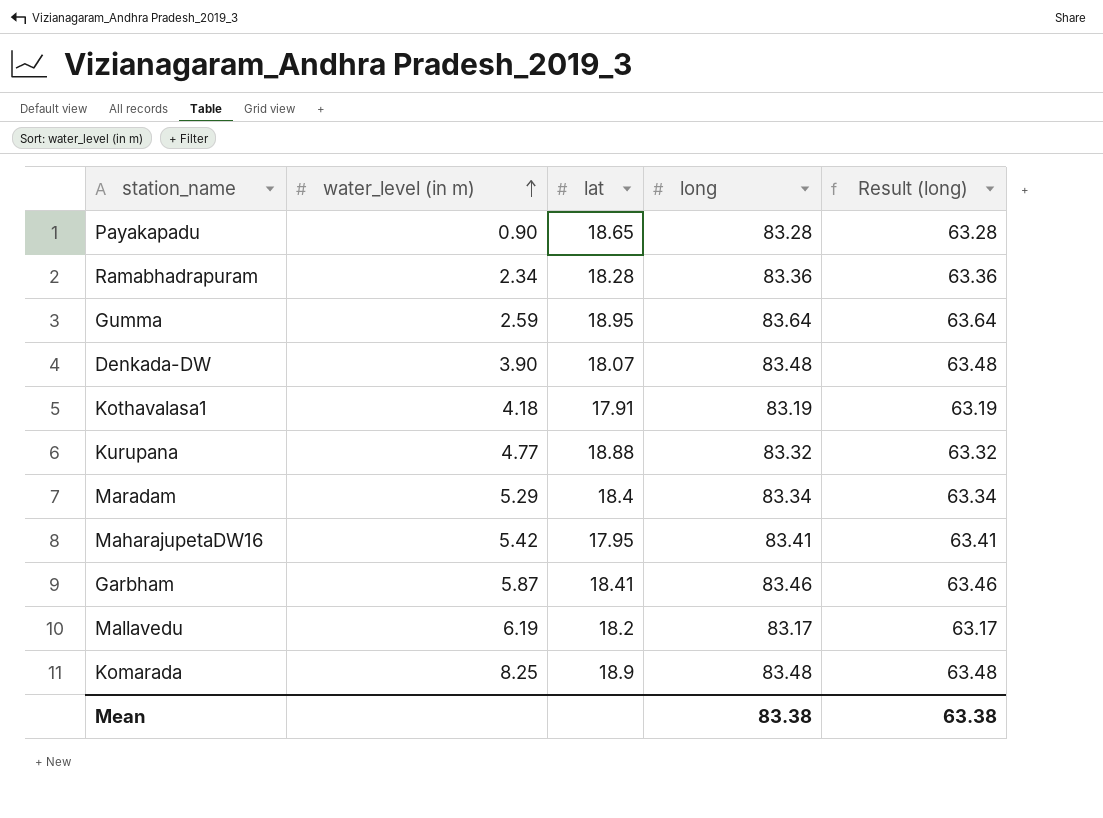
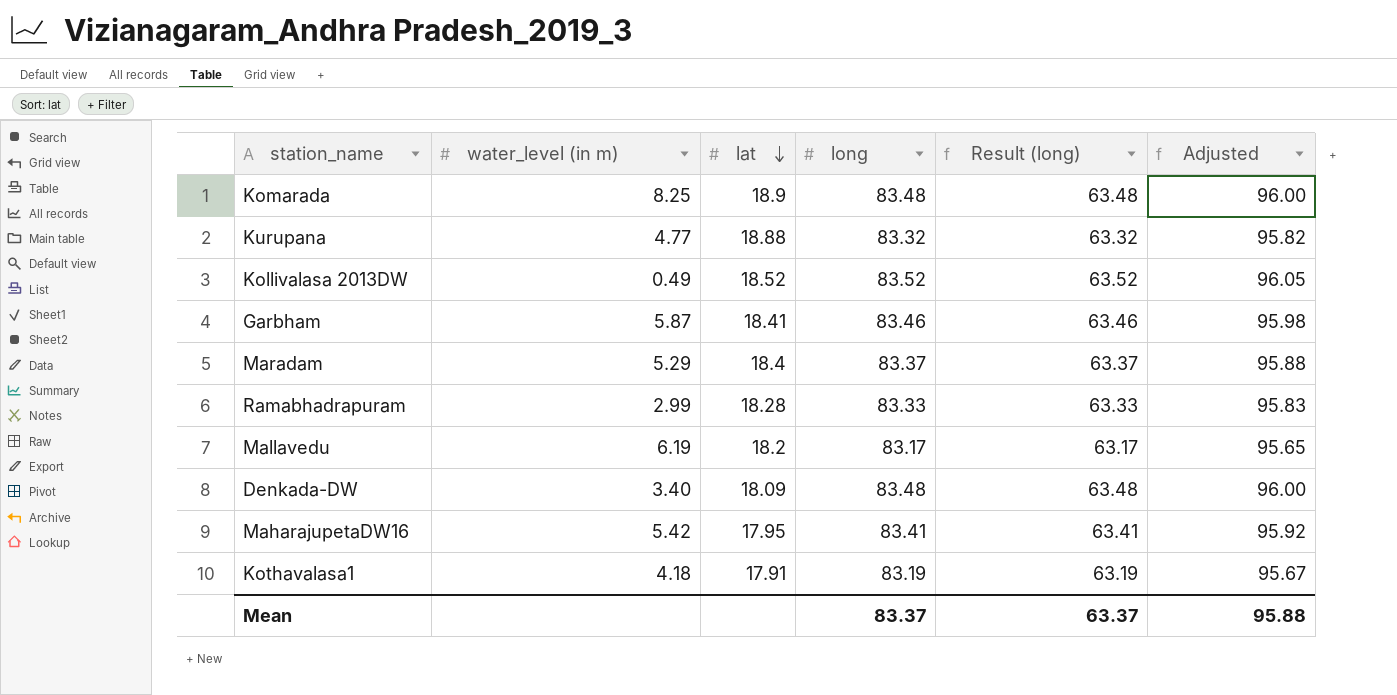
row order: water_level (in m) ascending -> lat descending
column Adjusted | formula: none -> [long] * 1.15
row Payakapadu: 0.90 | 18.65 | 83.28 | 63.28 -> none
row Gumma: 2.59 | 18.95 | 83.64 | 63.64 -> none
row Kollivalasa 2013DW: none -> 0.49 | 18.52 | 83.52 | 63.52 | 96.05
Maradam | long: 83.34 -> 83.37
Maradam | Result (long): 63.34 -> 63.37
Ramabhadrapuram | water_level (in m): 2.34 -> 2.99
Ramabhadrapuram | long: 83.36 -> 83.33
Ramabhadrapuram | Result (long): 63.36 -> 63.33
Denkada-DW | water_level (in m): 3.90 -> 3.40
Denkada-DW | lat: 18.07 -> 18.09
Mean | long: 83.38 -> 83.37
Mean | Result (long): 63.38 -> 63.37

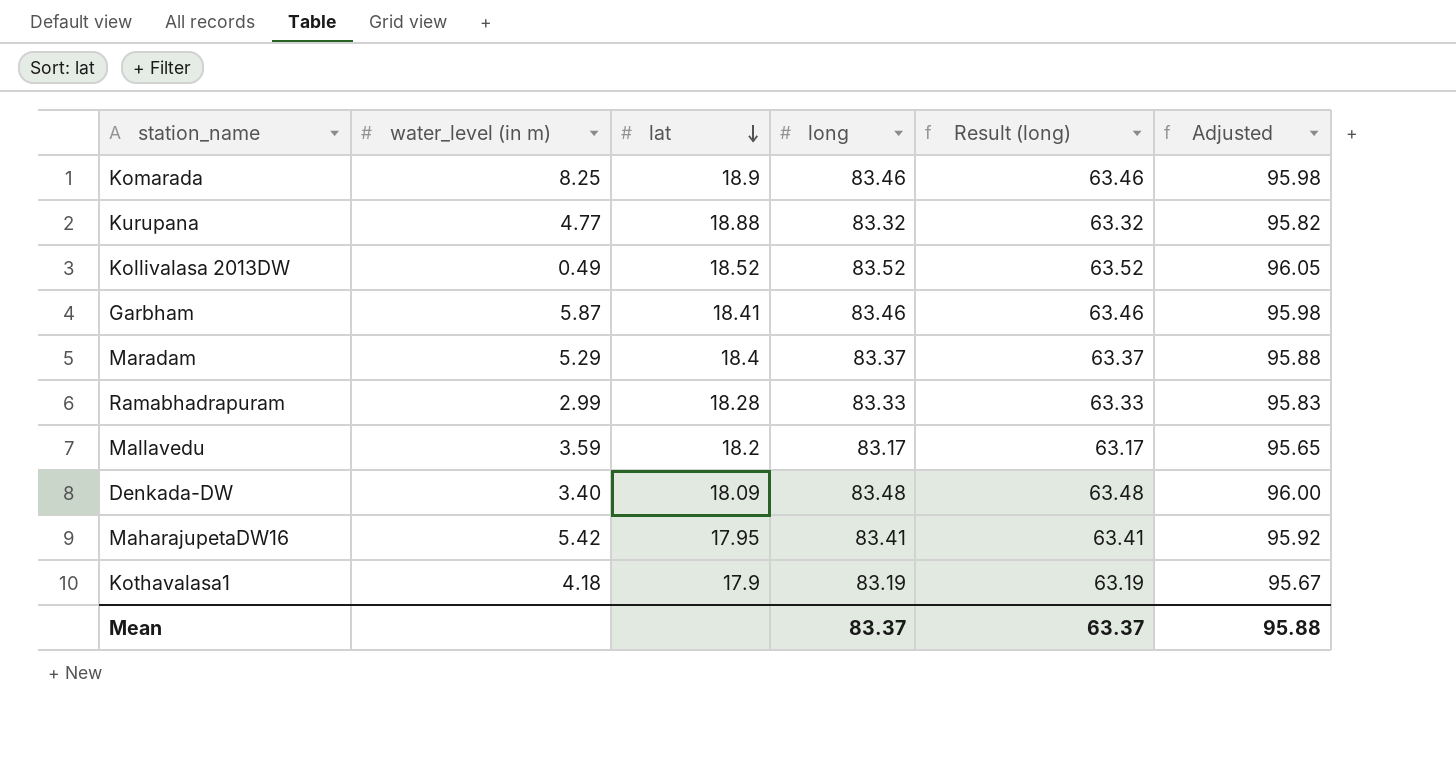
Komarada | long: 83.48 -> 83.46
Komarada | Result (long): 63.48 -> 63.46
Komarada | Adjusted: 96.00 -> 95.98
Mallavedu | water_level (in m): 6.19 -> 3.59
Kothavalasa1 | lat: 17.91 -> 17.9

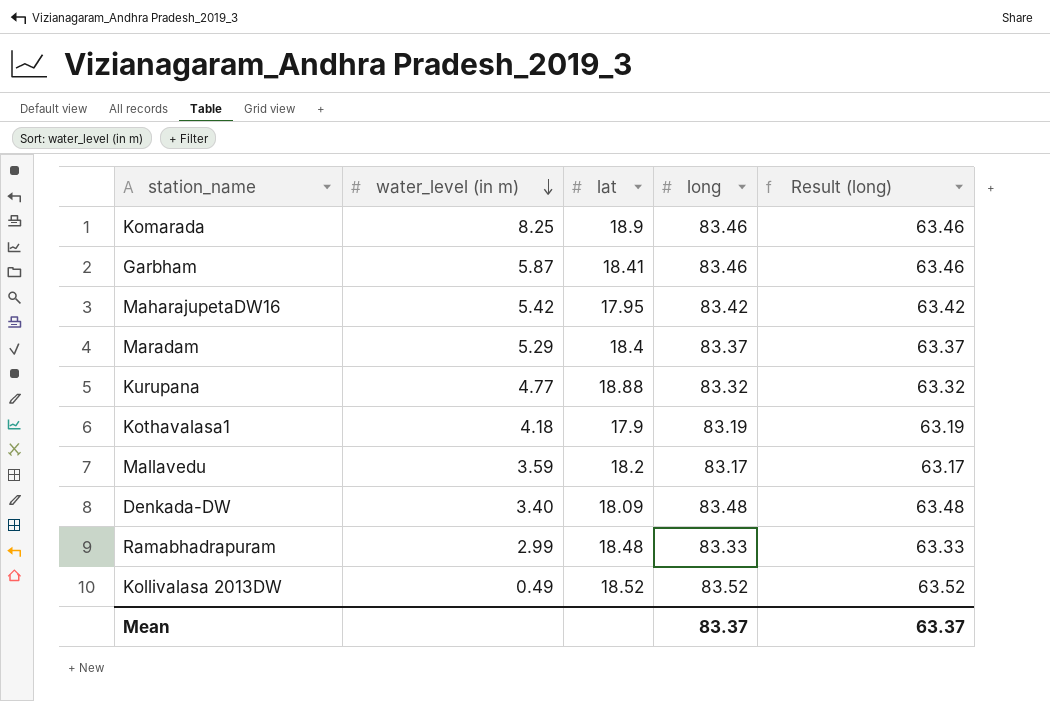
row order: lat descending -> water_level (in m) descending
column Adjusted | formula: [long] * 1.15 -> none
MaharajupetaDW16 | long: 83.41 -> 83.42
MaharajupetaDW16 | Result (long): 63.41 -> 63.42
Ramabhadrapuram | lat: 18.28 -> 18.48

